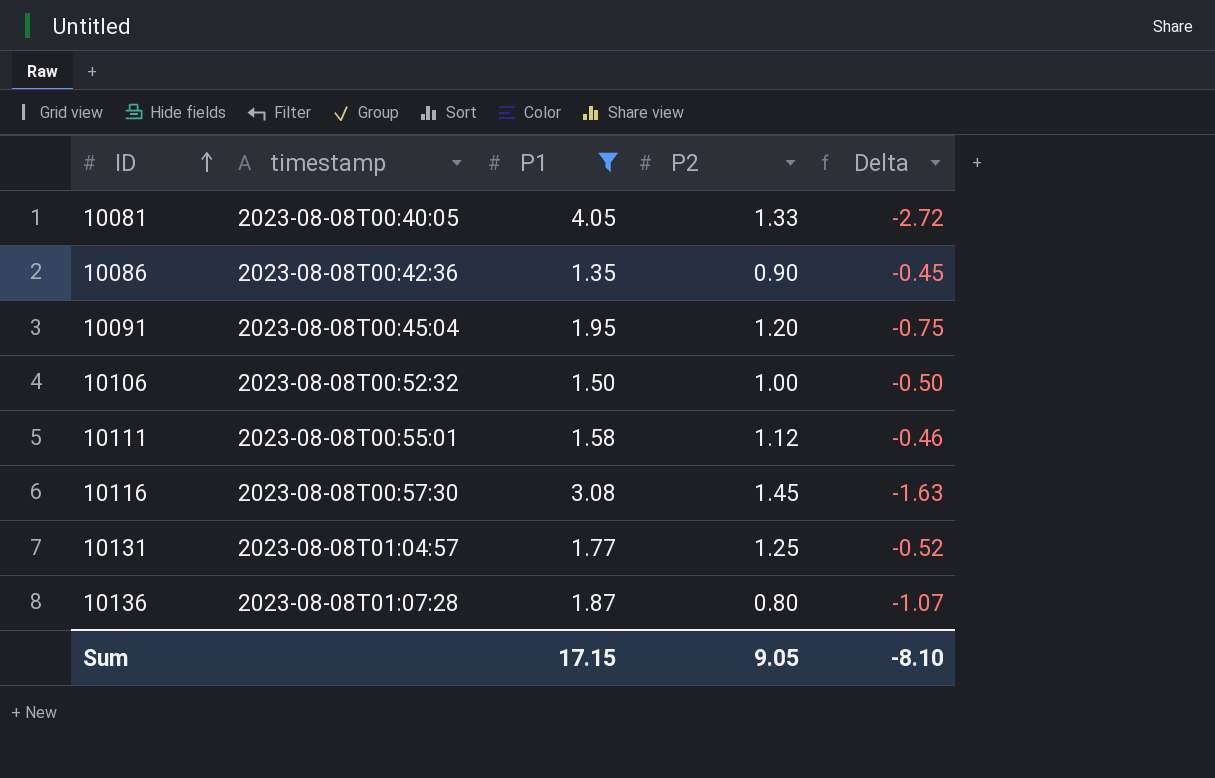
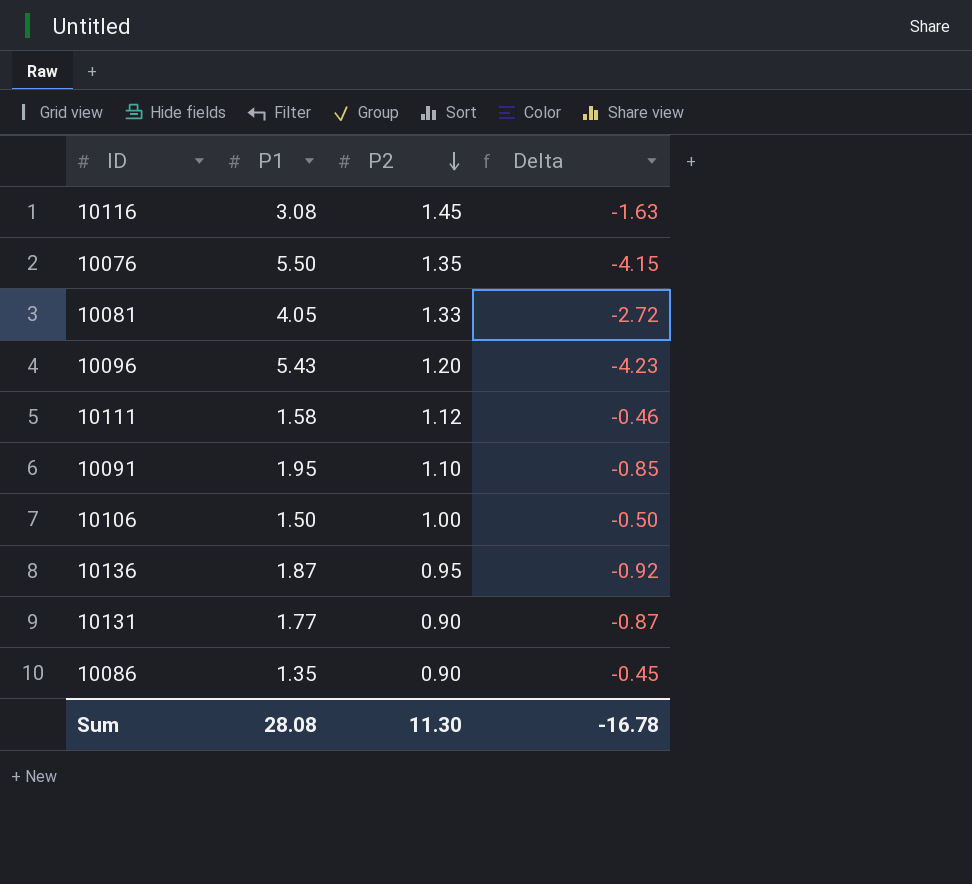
filter: P1 <= 4.05 -> none
row order: ID ascending -> P2 descending
column timestamp | position: 2 -> none
10091 | P2: 1.20 -> 1.10
10091 | Delta: -0.75 -> -0.85
10136 | P2: 0.80 -> 0.95
10136 | Delta: -1.07 -> -0.92
10131 | P2: 1.25 -> 0.90
10131 | Delta: -0.52 -> -0.87
Sum | P1: 17.15 -> 28.08
Sum | P2: 9.05 -> 11.30
Sum | Delta: -8.10 -> -16.78

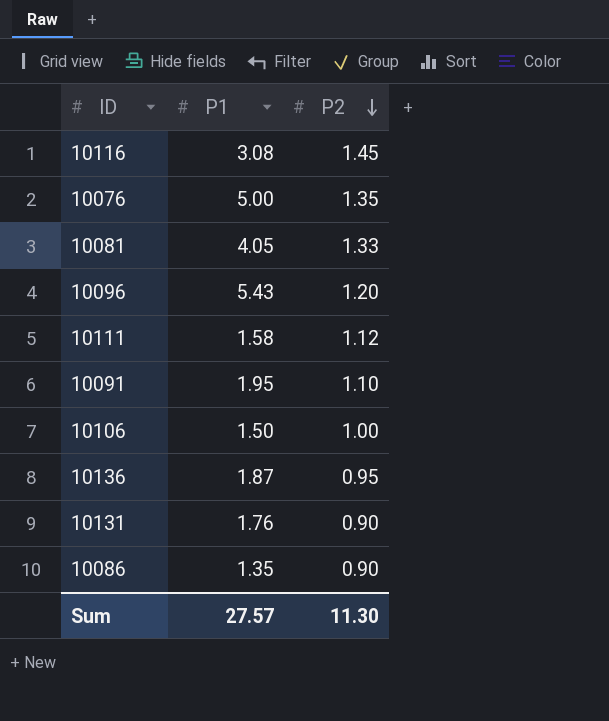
column Delta | formula: [P2] - [P1] -> none
10076 | P1: 5.50 -> 5.00
10131 | P1: 1.77 -> 1.76
Sum | P1: 28.08 -> 27.57

